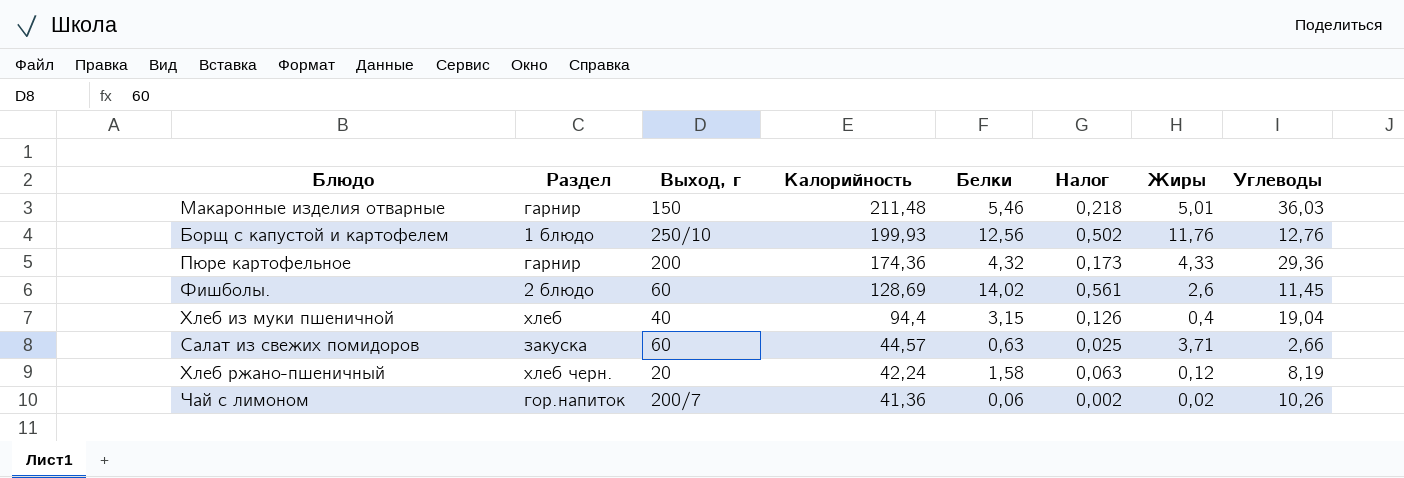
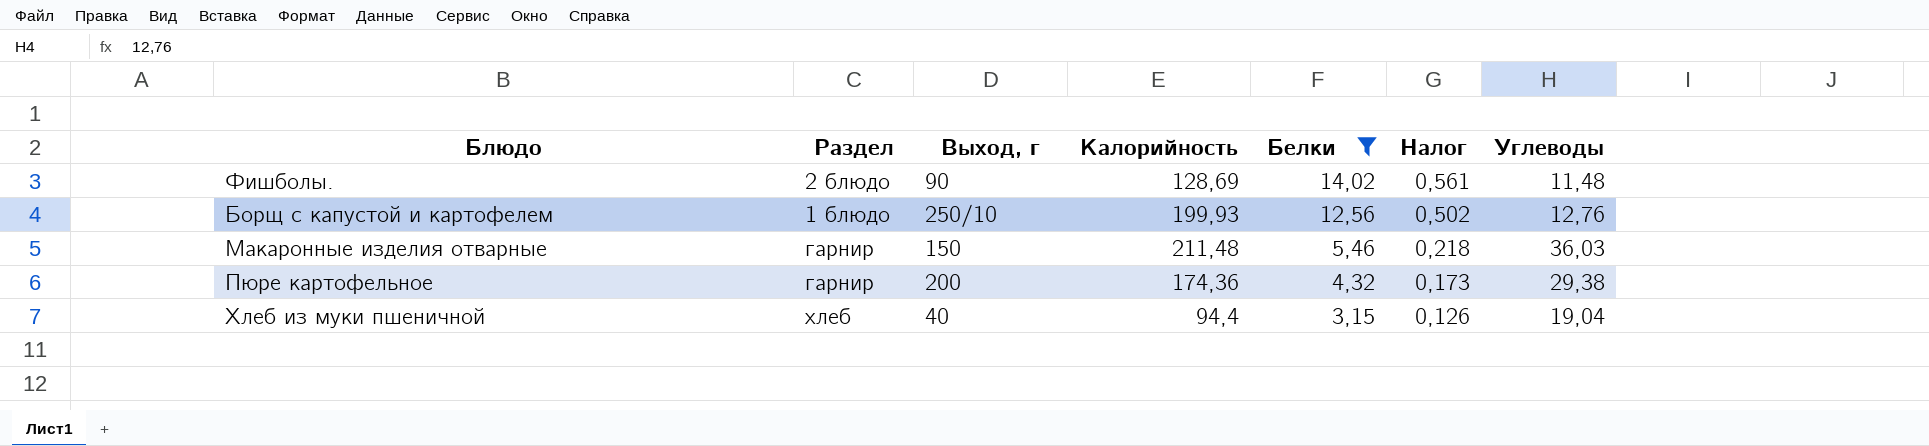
filter: none -> Белки >= 3,15
row order: Калорийность descending -> Белки descending
column Жиры | position: 7 -> none
Фишболы. | Выход, г: 60 -> 90
Фишболы. | Углеводы: 11,45 -> 11,48
Пюре картофельное | Углеводы: 29,36 -> 29,38

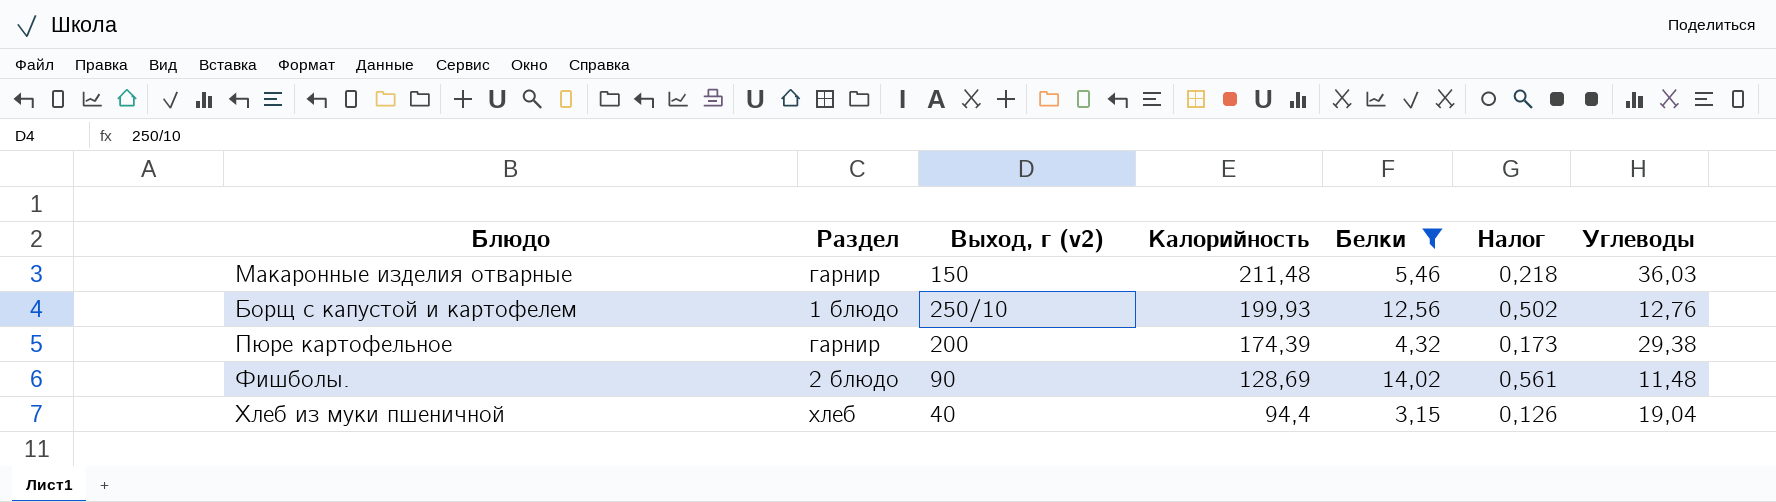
row order: Белки descending -> Калорийность descending
column name: Выход, г -> Выход, г (v2)
Пюре картофельное | Калорийность: 174,36 -> 174,39

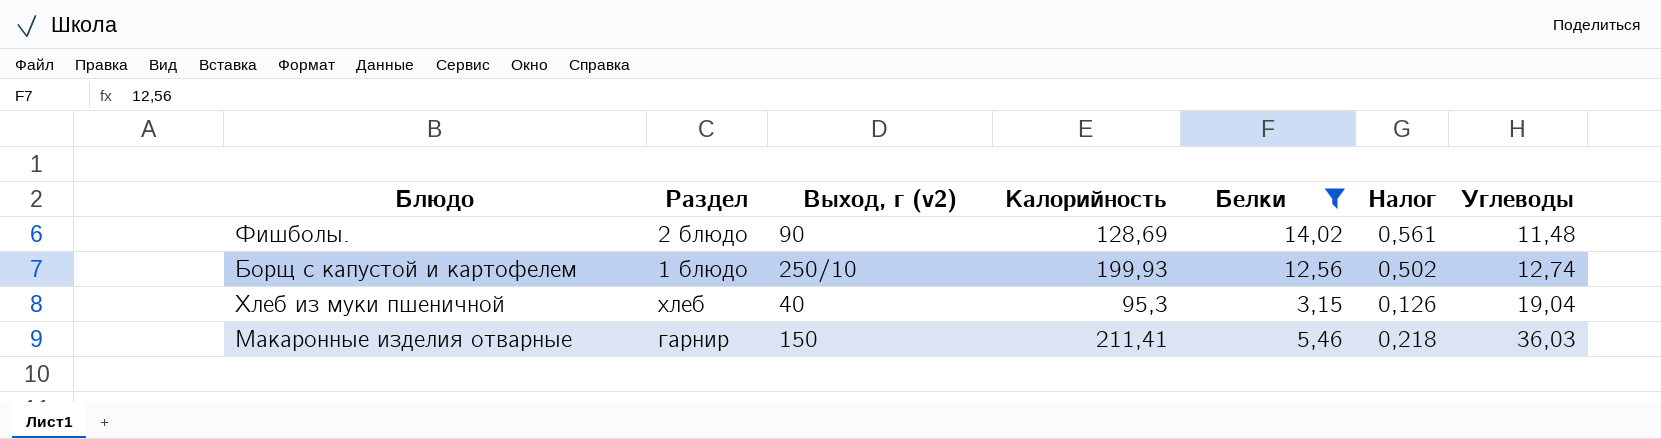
row order: Калорийность descending -> Углеводы ascending
row Пюре картофельное: гарнир | 200 | 174,39 | 4,32 | 0,173 | 29,38 -> none
Борщ с капустой и картофелем | Углеводы: 12,76 -> 12,74
Хлеб из муки пшеничной | Калорийность: 94,4 -> 95,3
Макаронные изделия отварные | Калорийность: 211,48 -> 211,41

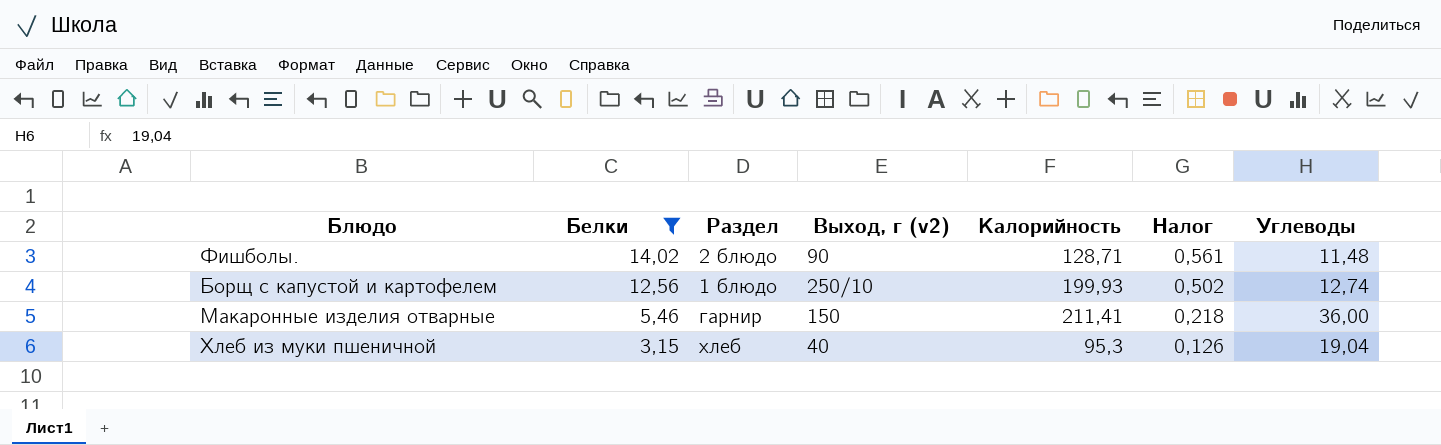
row order: Углеводы ascending -> Белки descending
column Белки | position: 5 -> 2
Фишболы. | Калорийность: 128,69 -> 128,71
Макаронные изделия отварные | Углеводы: 36,03 -> 36,00

